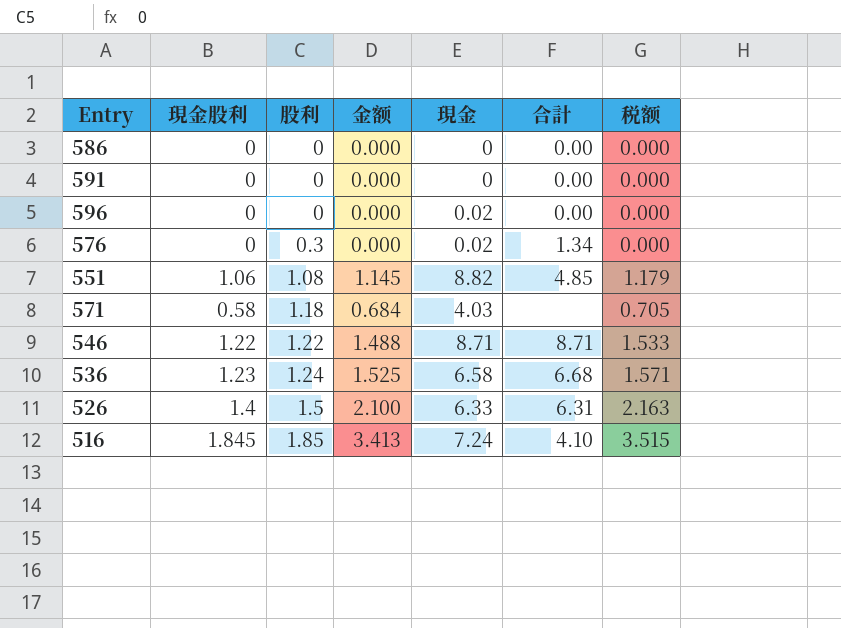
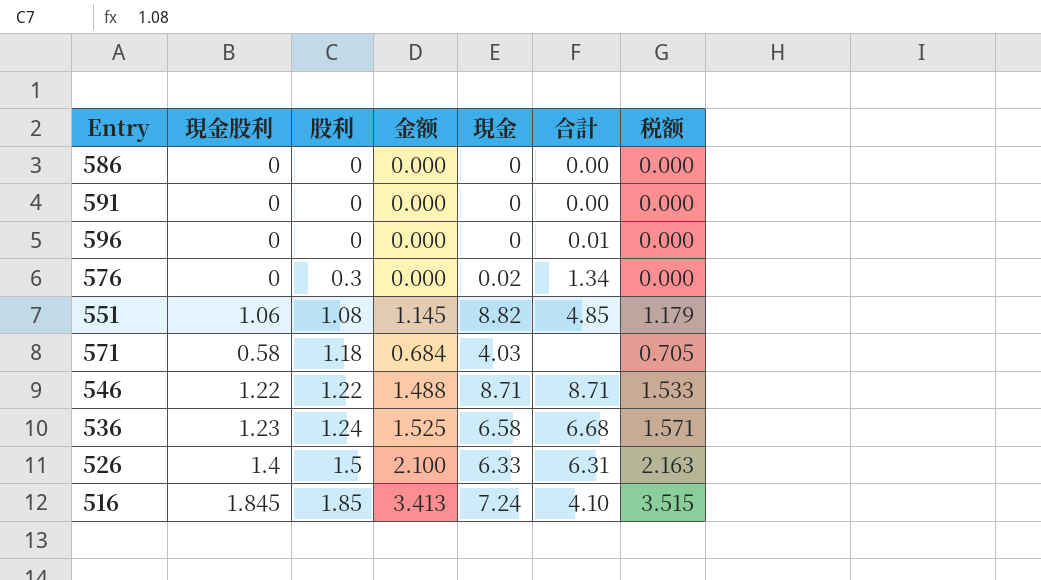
596 | 現金: 0.02 -> 0
596 | 合計: 0.00 -> 0.01

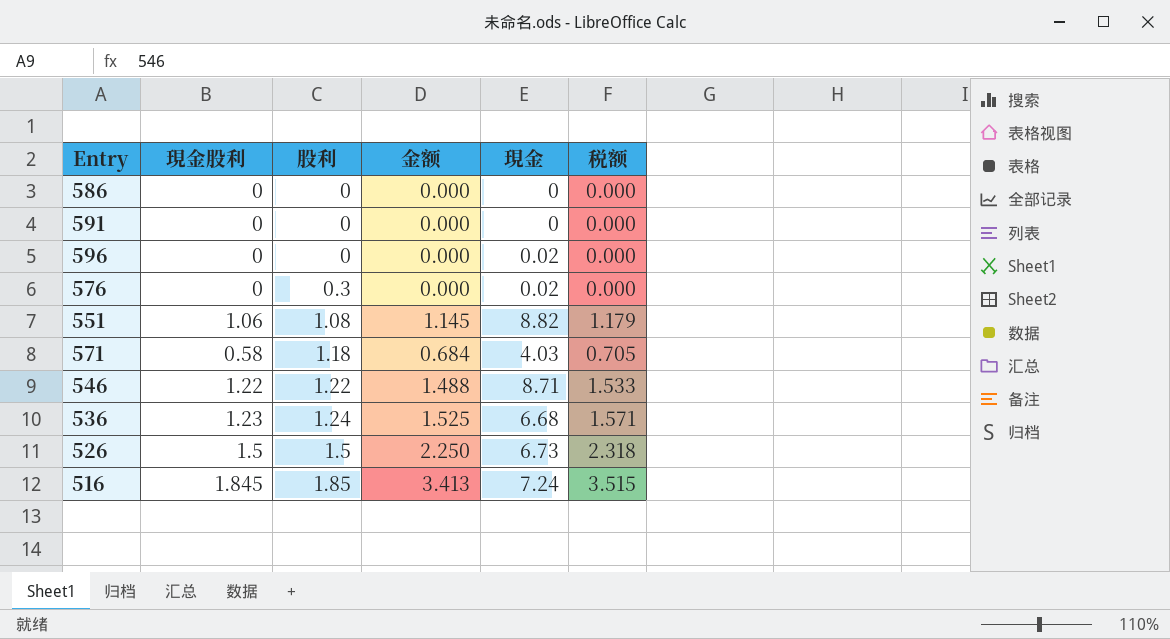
column 合計 | position: 6 -> none
596 | 現金: 0 -> 0.02
536 | 現金: 6.58 -> 6.68
526 | 現金股利: 1.4 -> 1.5
526 | 金额: 2.100 -> 2.250
526 | 現金: 6.33 -> 6.73
526 | 税额: 2.163 -> 2.318

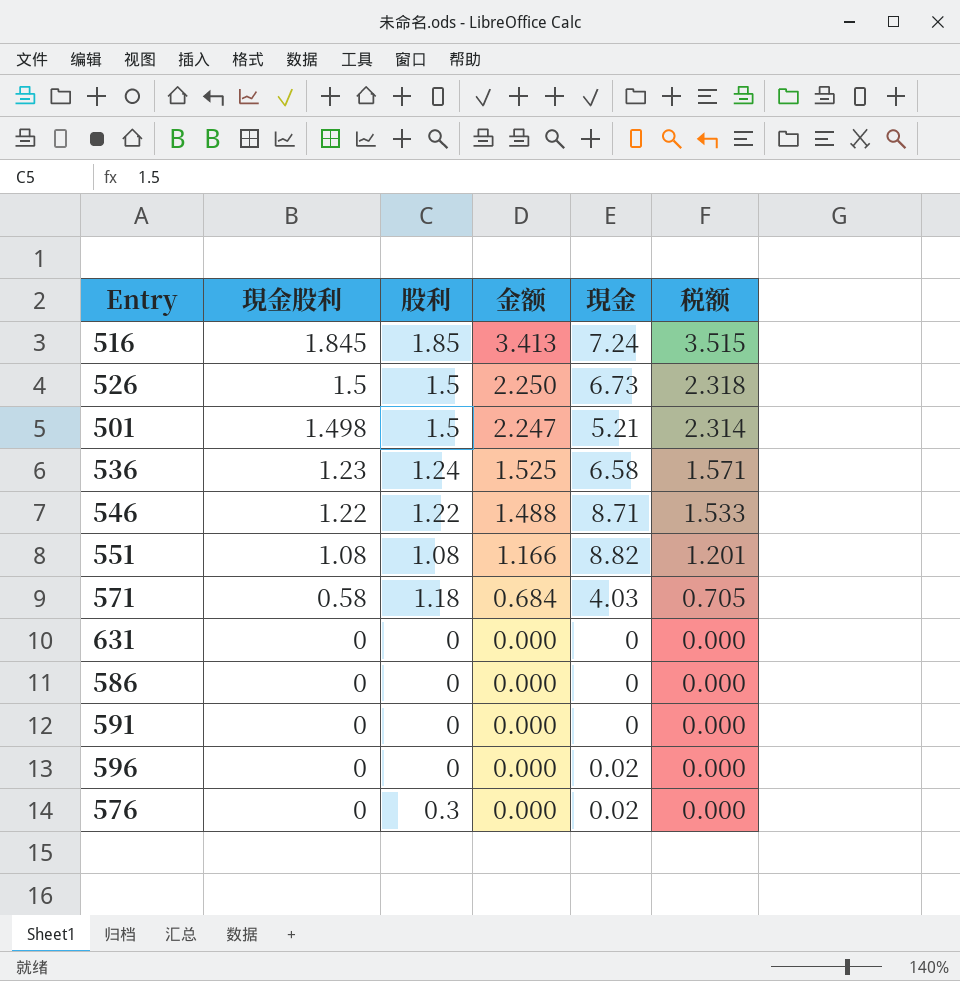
row order: 股利 ascending -> 現金股利 descending
row 501: none -> 1.498 | 1.5 | 2.247 | 5.21 | 2.314
536 | 現金: 6.68 -> 6.58
551 | 現金股利: 1.06 -> 1.08
551 | 金额: 1.145 -> 1.166
551 | 税额: 1.179 -> 1.201
row 631: none -> 0 | 0 | 0.000 | 0 | 0.000

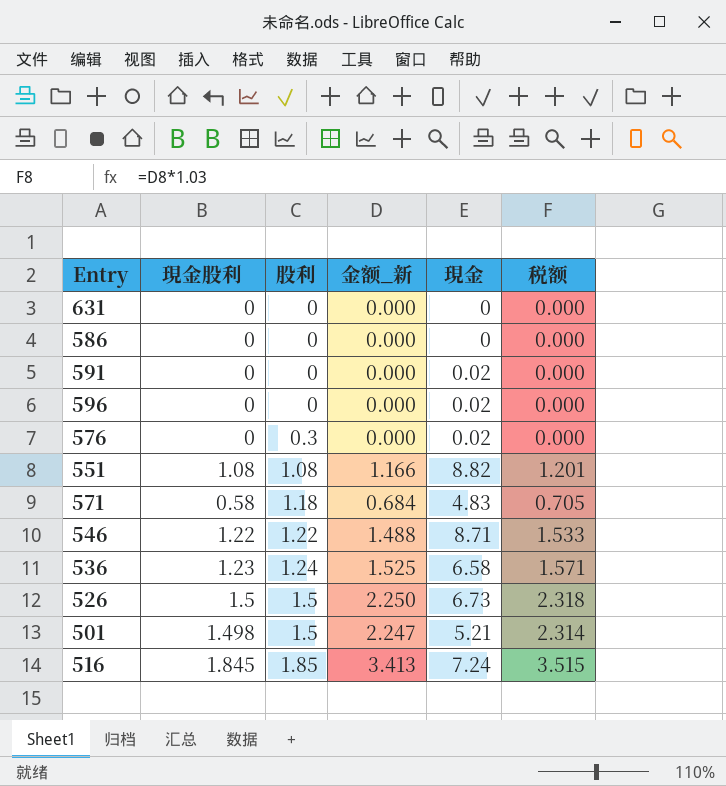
row order: 現金股利 descending -> 股利 ascending
column name: 金额 -> 金额_新
591 | 現金: 0 -> 0.02
571 | 現金: 4.03 -> 4.83

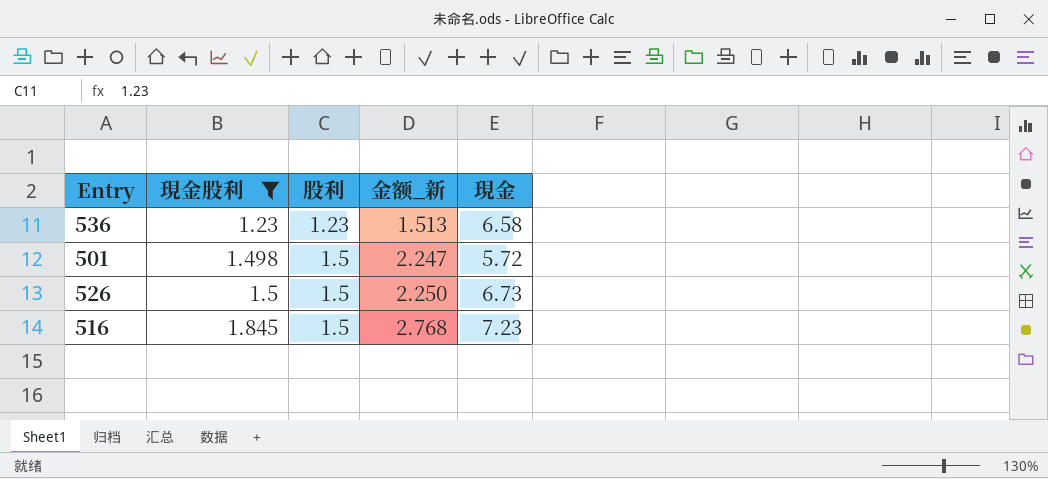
filter: none -> 現金股利 >= 1.23
row order: 股利 ascending -> 現金股利 ascending
column 税额 | formula: [金额_新] * 1.03 -> none
536 | 股利: 1.24 -> 1.23
536 | 金额_新: 1.525 -> 1.513
501 | 現金: 5.21 -> 5.72
516 | 股利: 1.85 -> 1.5
516 | 金额_新: 3.413 -> 2.768
516 | 現金: 7.24 -> 7.23

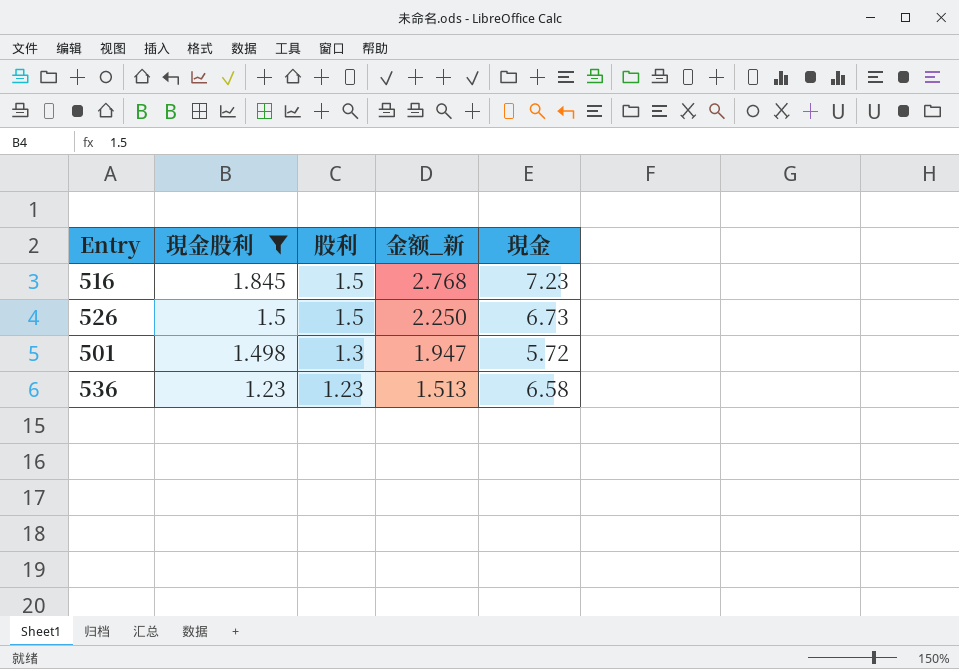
row order: 現金股利 ascending -> 現金股利 descending
501 | 股利: 1.5 -> 1.3
501 | 金额_新: 2.247 -> 1.947

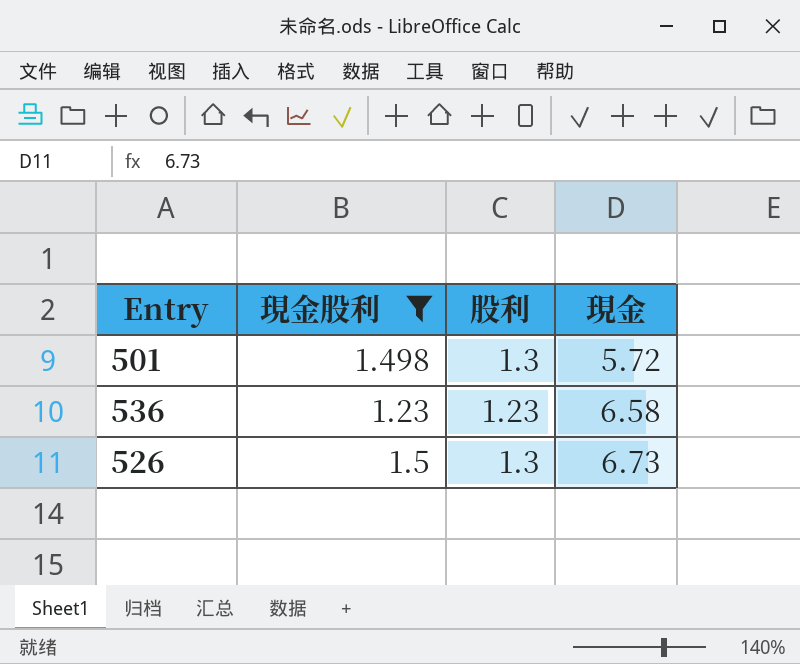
row order: 現金股利 descending -> 現金 ascending
column 金额_新 | formula: [現金股利] * [股利] -> none
row 516: 1.845 | 1.5 | 2.768 | 7.23 -> none
526 | 股利: 1.5 -> 1.3

